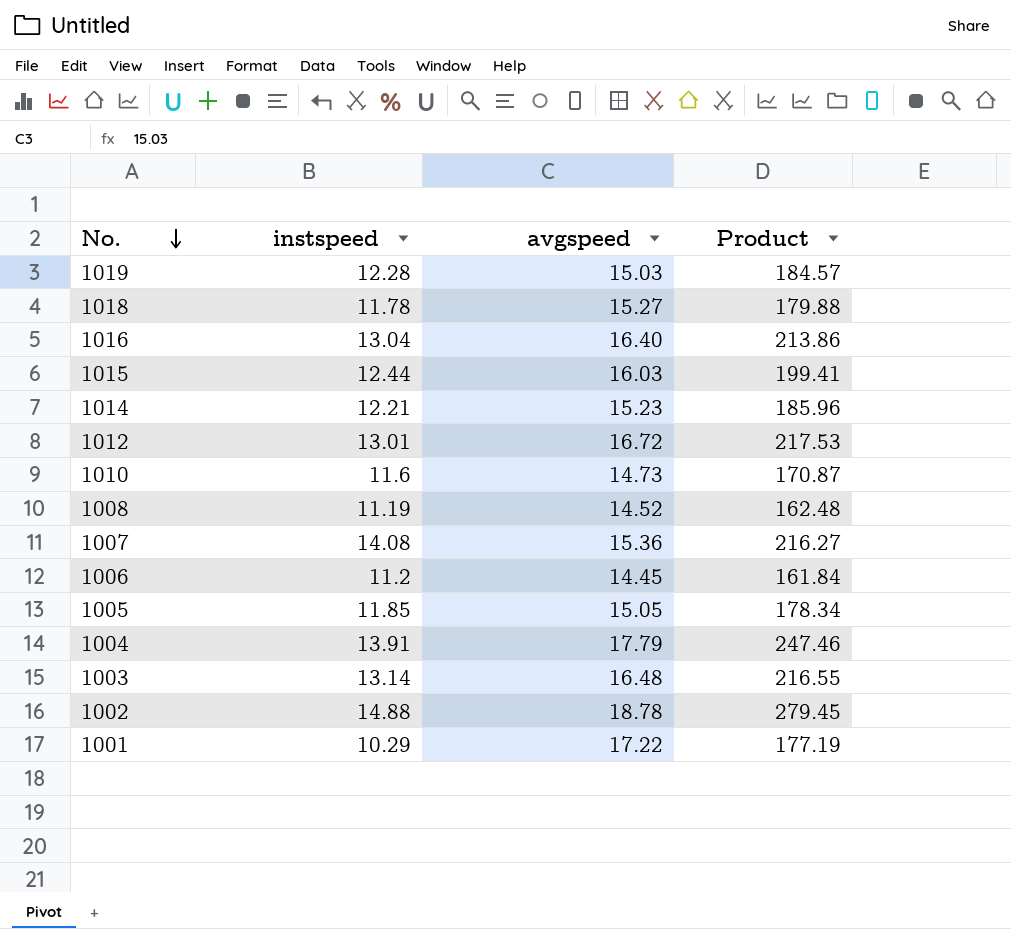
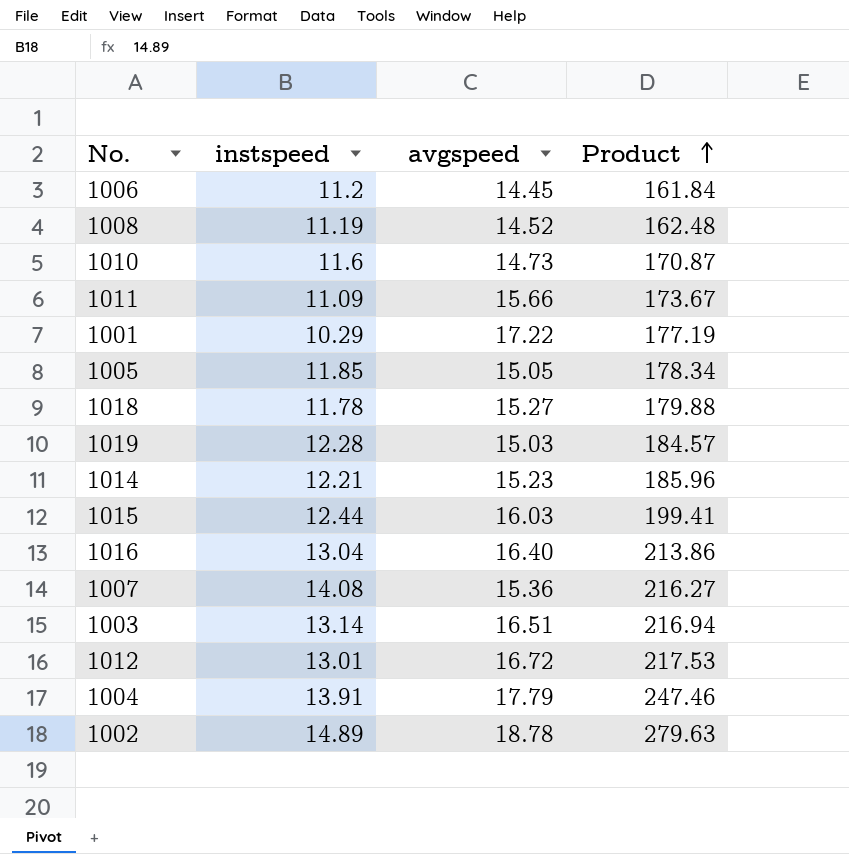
row order: No. descending -> Product ascending
row 1011: none -> 11.09 | 15.66 | 173.67
1003 | avgspeed: 16.48 -> 16.51
1003 | Product: 216.55 -> 216.94
1002 | instspeed: 14.88 -> 14.89
1002 | Product: 279.45 -> 279.63

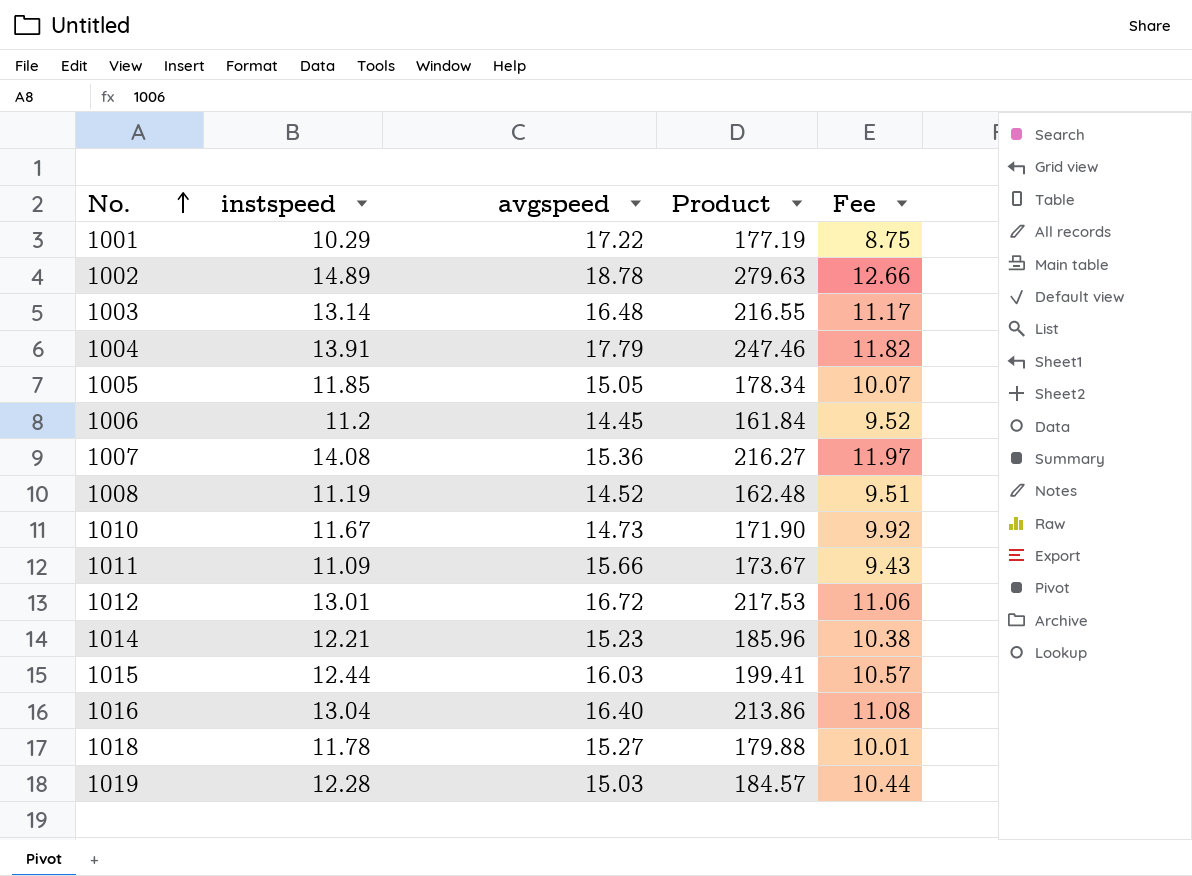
row order: Product ascending -> No. ascending
column Fee | formula: none -> [instspeed] * 0.85
1003 | avgspeed: 16.51 -> 16.48
1003 | Product: 216.94 -> 216.55
1010 | instspeed: 11.6 -> 11.67
1010 | Product: 170.87 -> 171.90

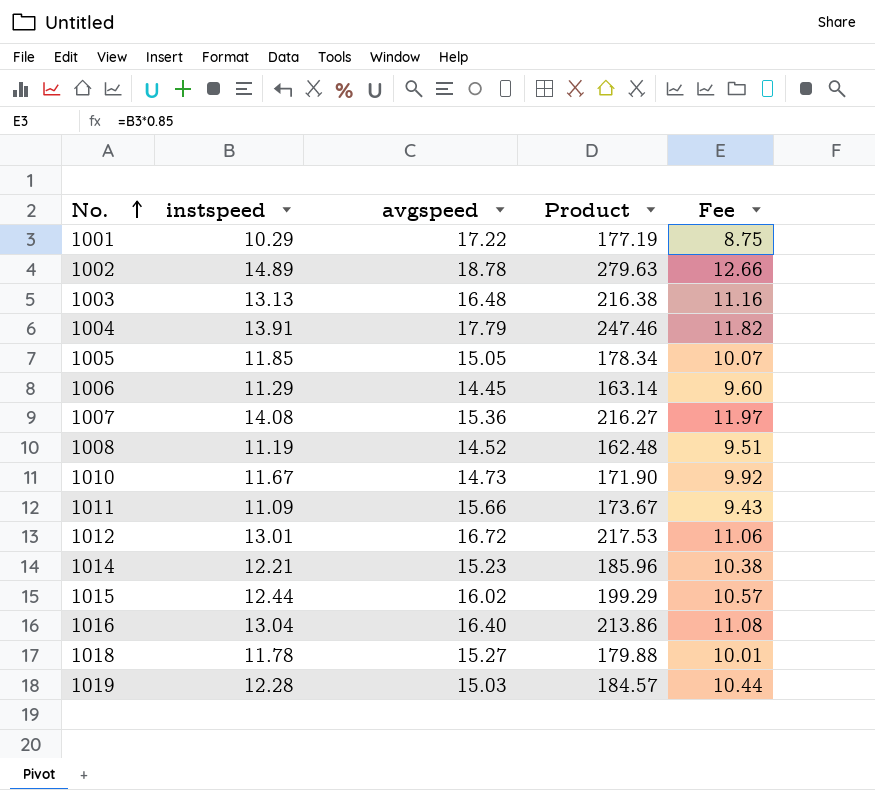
1003 | instspeed: 13.14 -> 13.13
1003 | Product: 216.55 -> 216.38
1003 | Fee: 11.17 -> 11.16
1006 | instspeed: 11.2 -> 11.29
1006 | Product: 161.84 -> 163.14
1006 | Fee: 9.52 -> 9.60
1015 | avgspeed: 16.03 -> 16.02
1015 | Product: 199.41 -> 199.29

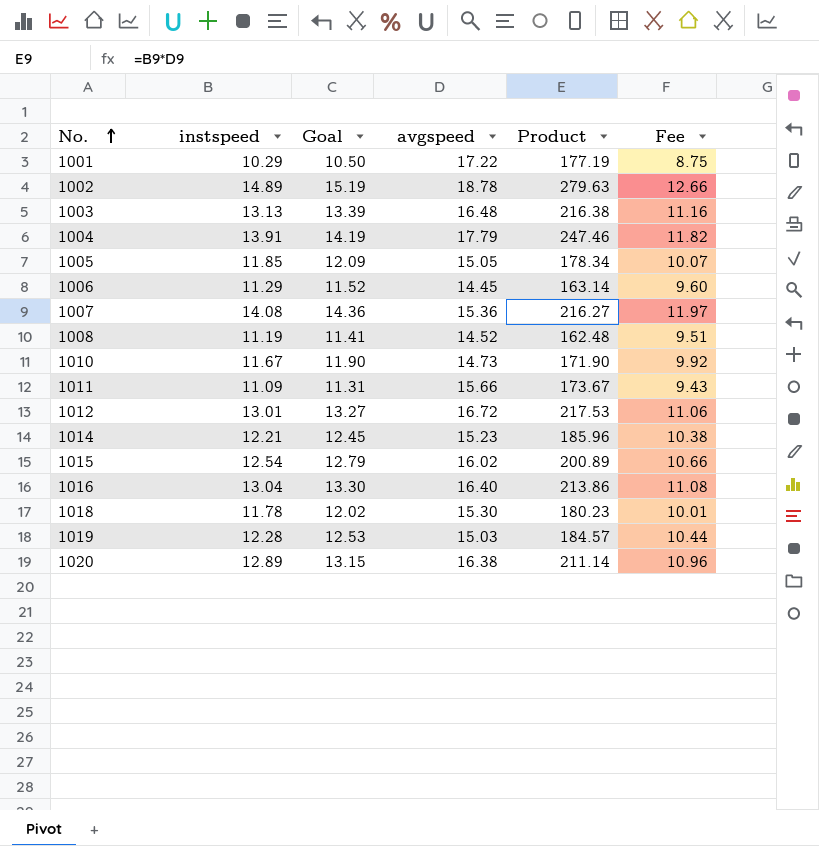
column Goal | formula: none -> [instspeed] * 1.02
1015 | instspeed: 12.44 -> 12.54
1015 | Product: 199.29 -> 200.89
1015 | Fee: 10.57 -> 10.66
1018 | avgspeed: 15.27 -> 15.30
1018 | Product: 179.88 -> 180.23
row 1020: none -> 12.89 | 13.15 | 16.38 | 211.14 | 10.96

